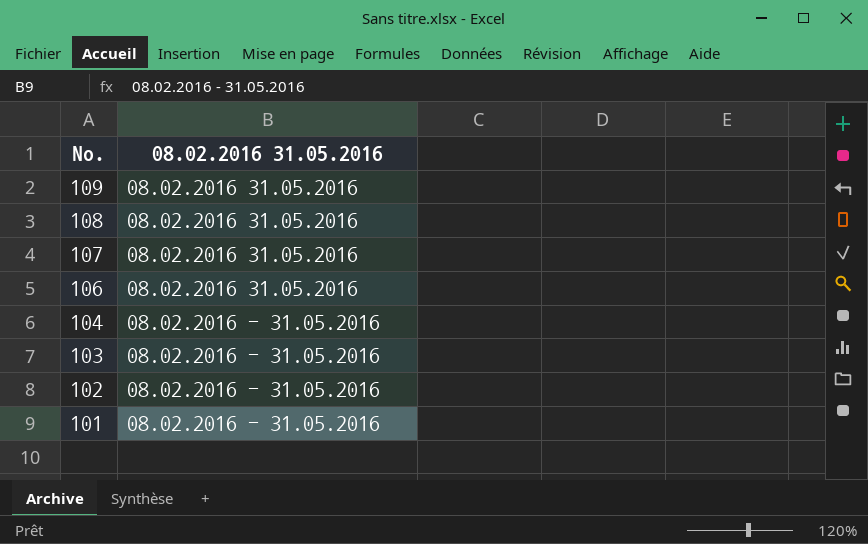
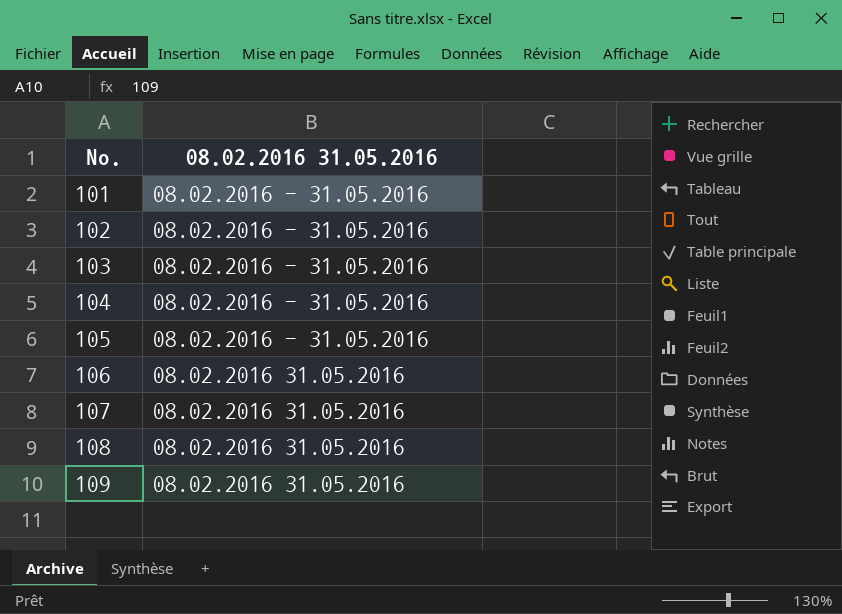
row order: No. descending -> No. ascending
row 105: none -> 08.02.2016 - 31.05.2016

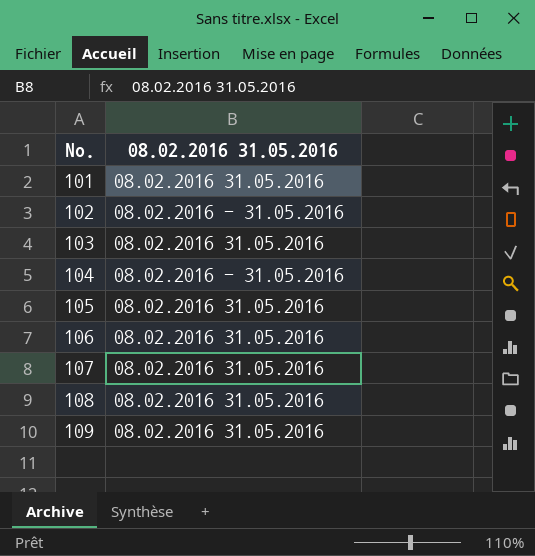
101 | 08.02.2016 31.05.2016: 08.02.2016 - 31.05.2016 -> 08.02.2016 31.05.2016
103 | 08.02.2016 31.05.2016: 08.02.2016 - 31.05.2016 -> 08.02.2016 31.05.2016
105 | 08.02.2016 31.05.2016: 08.02.2016 - 31.05.2016 -> 08.02.2016 31.05.2016

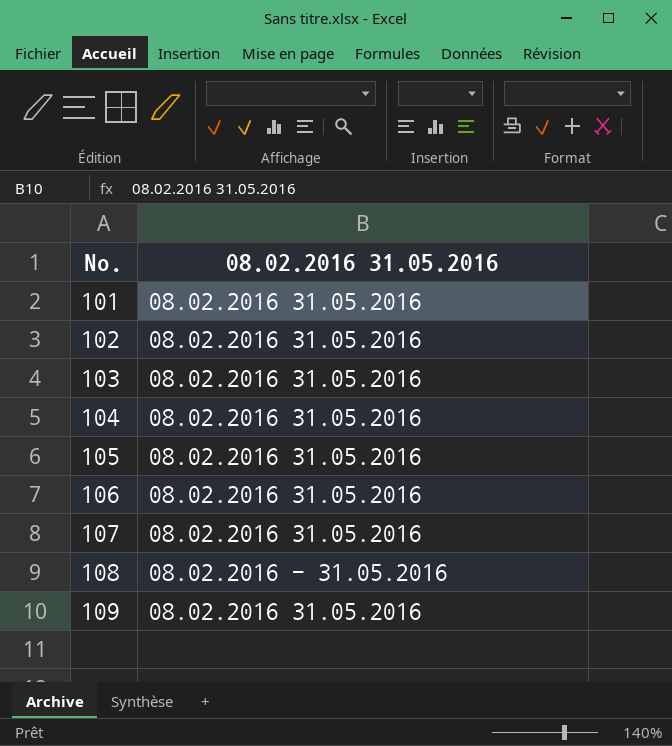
102 | 08.02.2016 31.05.2016: 08.02.2016 - 31.05.2016 -> 08.02.2016 31.05.2016
104 | 08.02.2016 31.05.2016: 08.02.2016 - 31.05.2016 -> 08.02.2016 31.05.2016
108 | 08.02.2016 31.05.2016: 08.02.2016 31.05.2016 -> 08.02.2016 - 31.05.2016

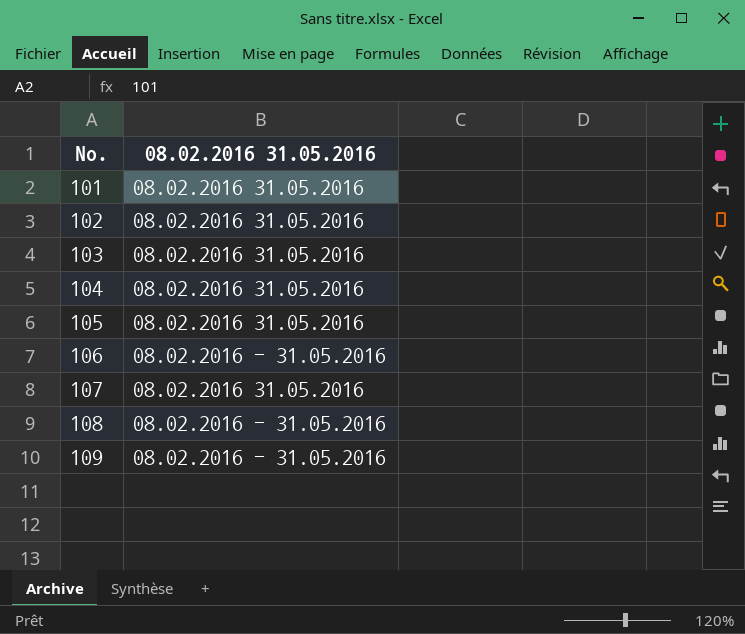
106 | 08.02.2016 31.05.2016: 08.02.2016 31.05.2016 -> 08.02.2016 - 31.05.2016
109 | 08.02.2016 31.05.2016: 08.02.2016 31.05.2016 -> 08.02.2016 - 31.05.2016

